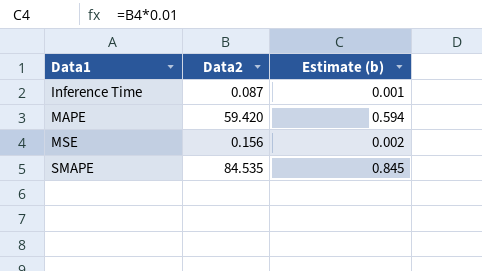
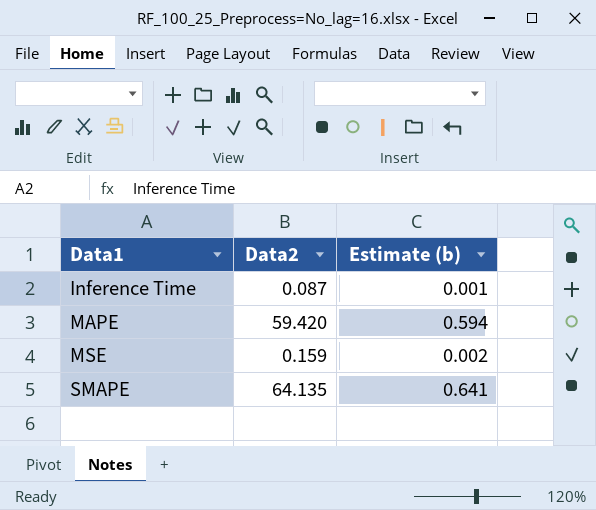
MSE | Data2: 0.156 -> 0.159
SMAPE | Data2: 84.535 -> 64.135
SMAPE | Estimate (b): 0.845 -> 0.641

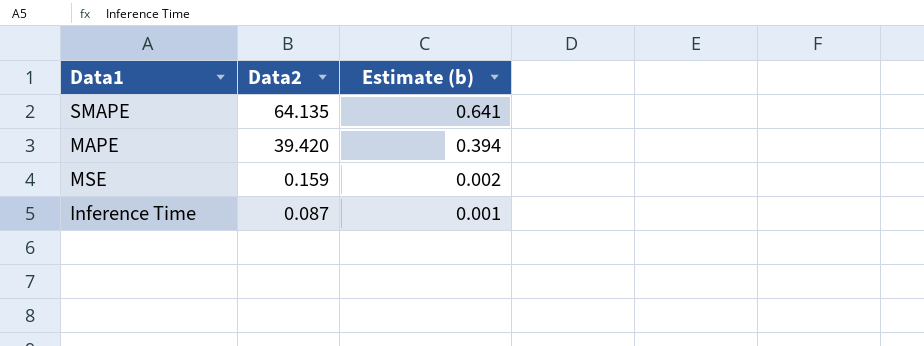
row order: Data1 ascending -> Data2 descending
MAPE | Data2: 59.420 -> 39.420
MAPE | Estimate (b): 0.594 -> 0.394

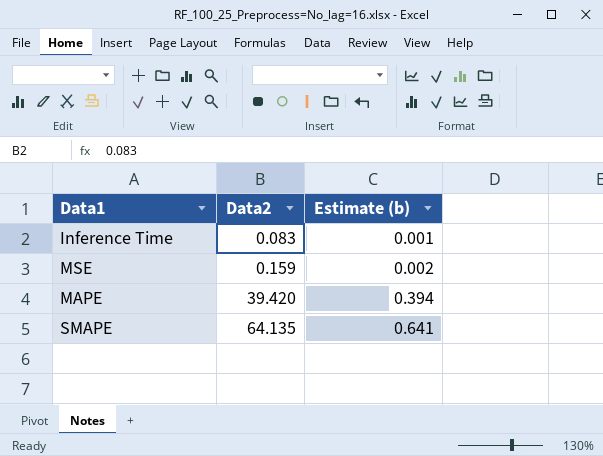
row order: Data2 descending -> Data2 ascending
Inference Time | Data2: 0.087 -> 0.083

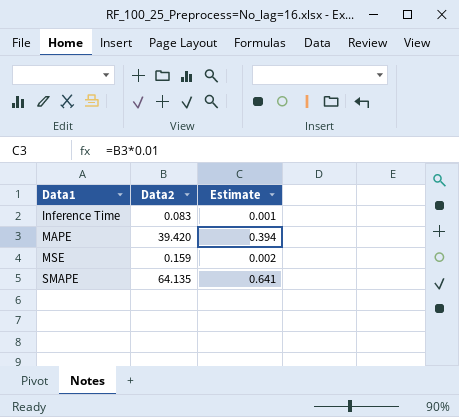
row order: Data2 ascending -> Data1 ascending
column name: Estimate (b) -> Estimate

